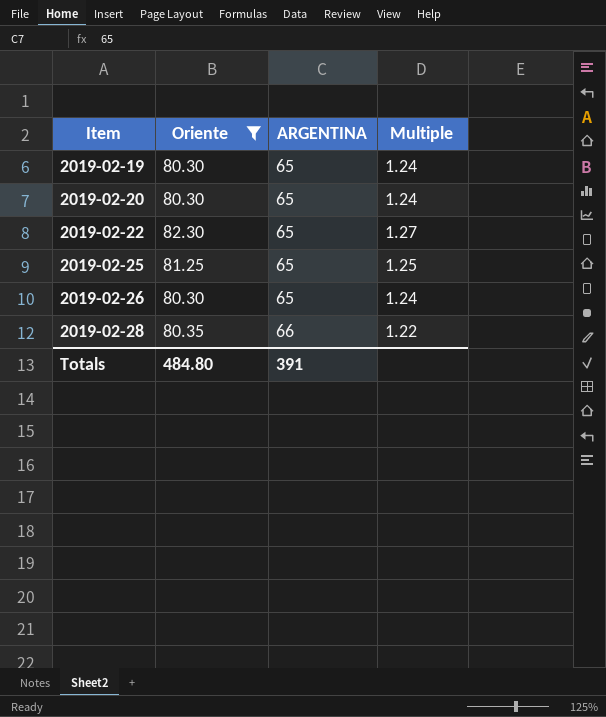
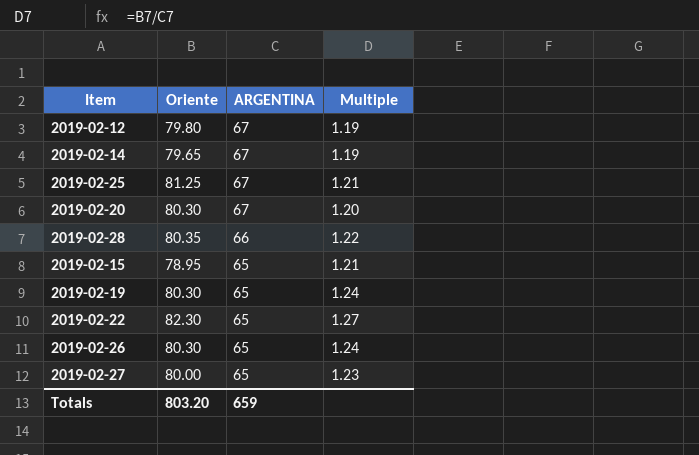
filter: Oriente >= 80.30 -> none
row order: Item ascending -> ARGENTINA descending
2019-02-25 | ARGENTINA: 65 -> 67
2019-02-25 | Multiple: 1.25 -> 1.21
2019-02-20 | ARGENTINA: 65 -> 67
2019-02-20 | Multiple: 1.24 -> 1.20
Totals | Oriente: 484.80 -> 803.20
Totals | ARGENTINA: 391 -> 659

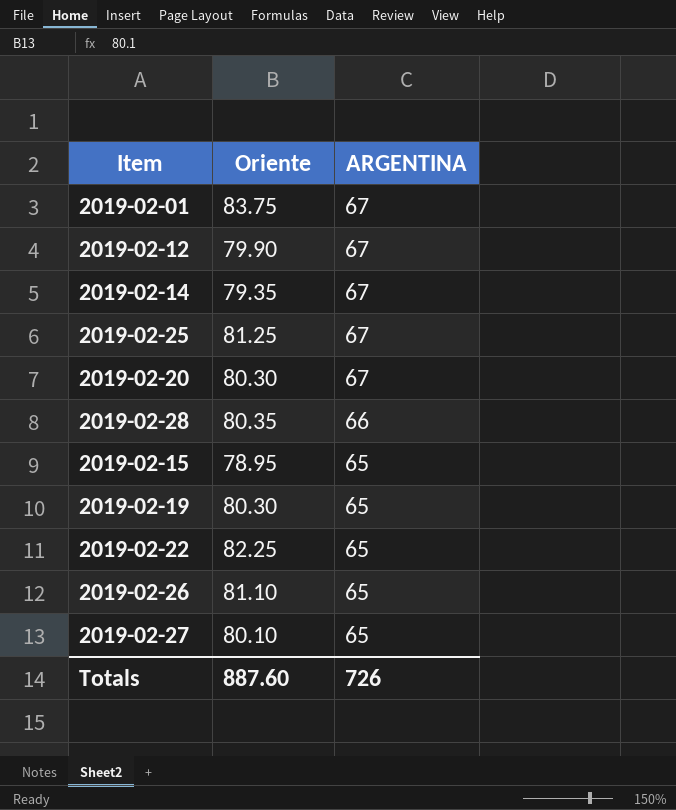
column Multiple | formula: [Oriente] / [ARGENTINA] -> none
row 2019-02-01: none -> 83.75 | 67
2019-02-12 | Oriente: 79.80 -> 79.90
2019-02-14 | Oriente: 79.65 -> 79.35
2019-02-22 | Oriente: 82.30 -> 82.25
2019-02-26 | Oriente: 80.30 -> 81.10
2019-02-27 | Oriente: 80.00 -> 80.10
Totals | Oriente: 803.20 -> 887.60
Totals | ARGENTINA: 659 -> 726

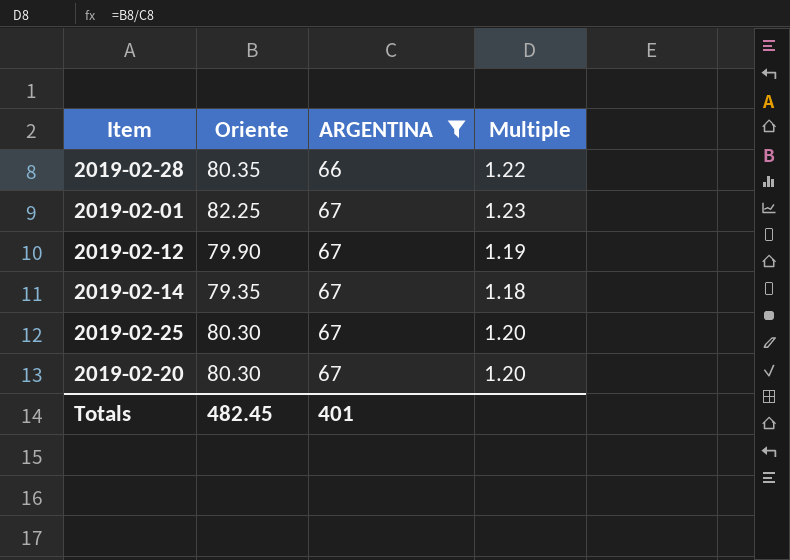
filter: none -> ARGENTINA != 65
row order: ARGENTINA descending -> ARGENTINA ascending
column Multiple | formula: none -> [Oriente] / [ARGENTINA]
2019-02-01 | Oriente: 83.75 -> 82.25
2019-02-25 | Oriente: 81.25 -> 80.30
Totals | Oriente: 887.60 -> 482.45
Totals | ARGENTINA: 726 -> 401

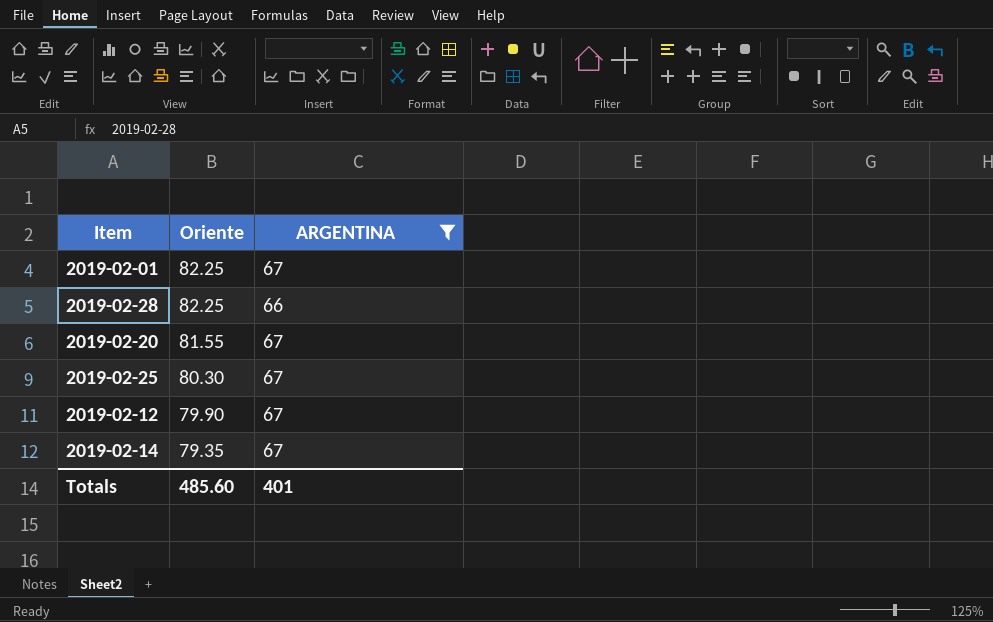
row order: ARGENTINA ascending -> Oriente descending
column Multiple | formula: [Oriente] / [ARGENTINA] -> none
2019-02-28 | Oriente: 80.35 -> 82.25
2019-02-20 | Oriente: 80.30 -> 81.55
Totals | Oriente: 482.45 -> 485.60

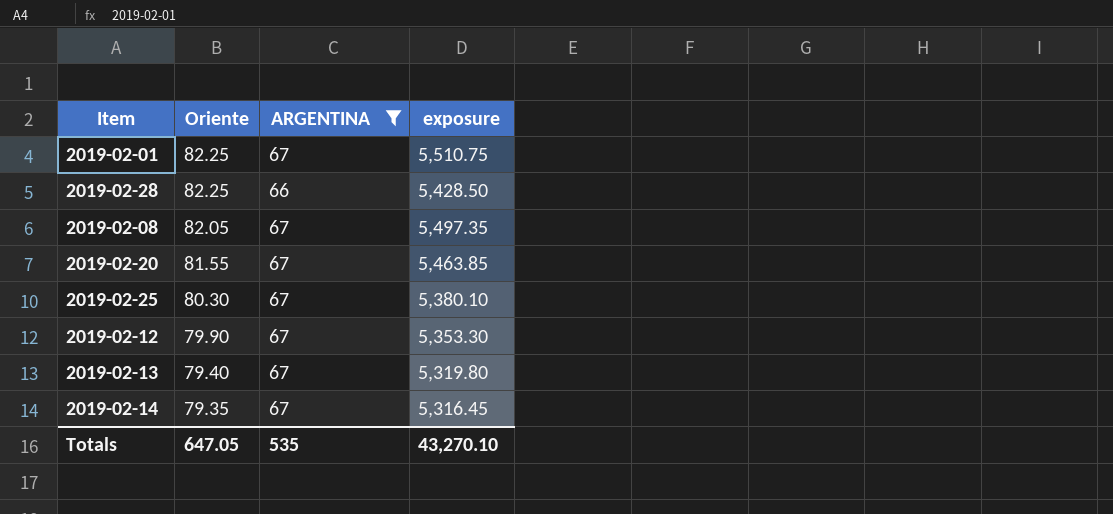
column exposure | formula: none -> [Oriente] * [ARGENTINA]
row 2019-02-08: none -> 82.05 | 67 | 5,497.35
row 2019-02-13: none -> 79.40 | 67 | 5,319.80
Totals | Oriente: 485.60 -> 647.05
Totals | ARGENTINA: 401 -> 535

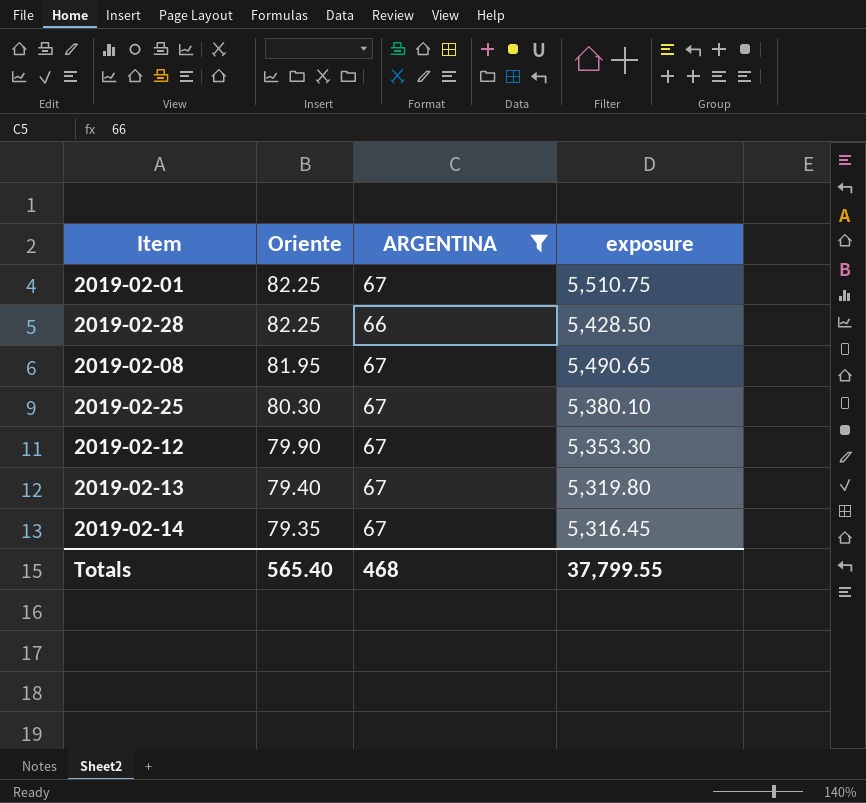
row 2019-02-20: 81.55 | 67 | 5,463.85 -> none
2019-02-08 | Oriente: 82.05 -> 81.95
2019-02-08 | exposure: 5,497.35 -> 5,490.65
Totals | Oriente: 647.05 -> 565.40
Totals | ARGENTINA: 535 -> 468
Totals | exposure: 43,270.10 -> 37,799.55

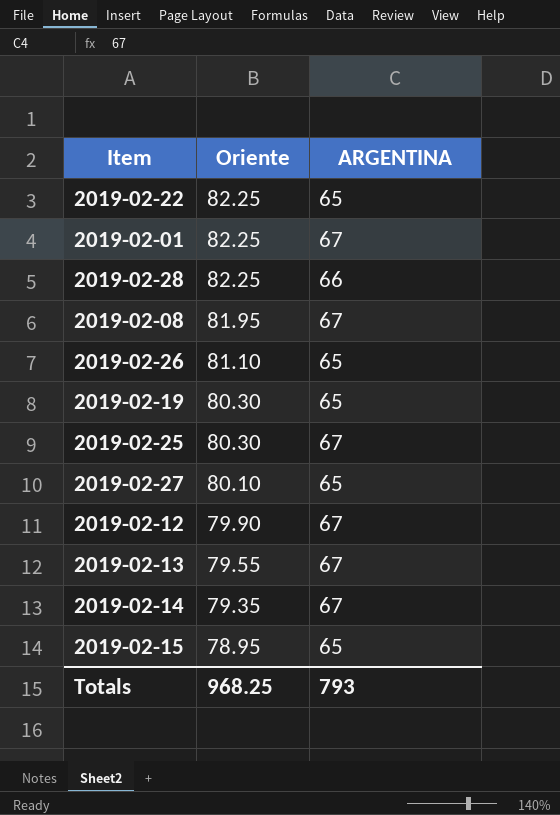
filter: ARGENTINA != 65 -> none
column exposure | formula: [Oriente] * [ARGENTINA] -> none
2019-02-13 | Oriente: 79.40 -> 79.55
Totals | Oriente: 565.40 -> 968.25
Totals | ARGENTINA: 468 -> 793

